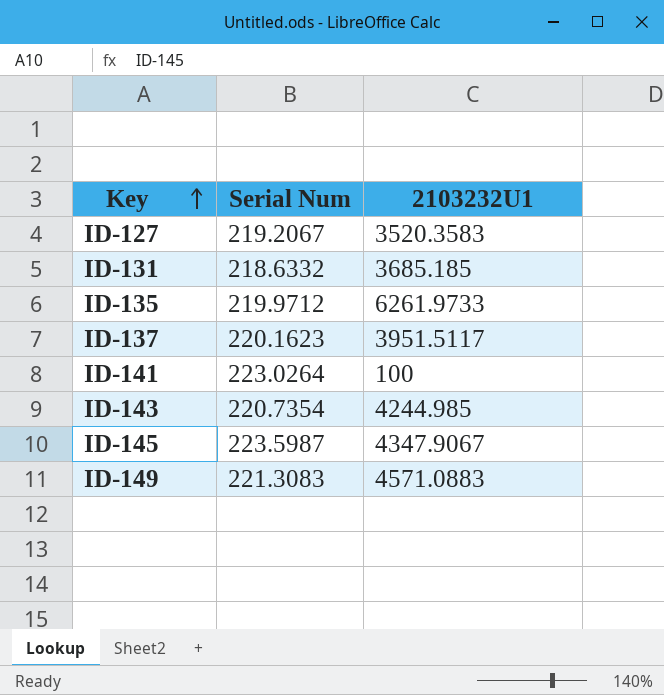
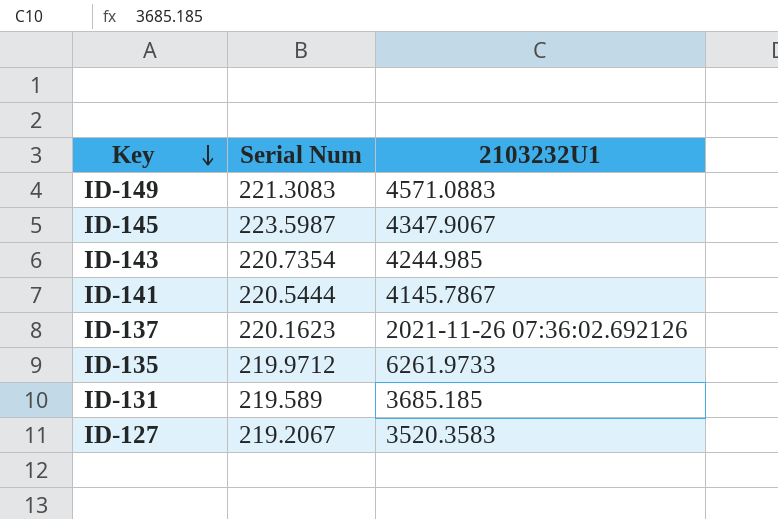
row order: Key ascending -> Key descending
ID-141 | Serial Num: 223.0264 -> 220.5444
ID-141 | 2103232U1: 100 -> 4145.7867
ID-137 | 2103232U1: 3951.5117 -> 2021-11-26 07:36:02.692126
ID-131 | Serial Num: 218.6332 -> 219.589

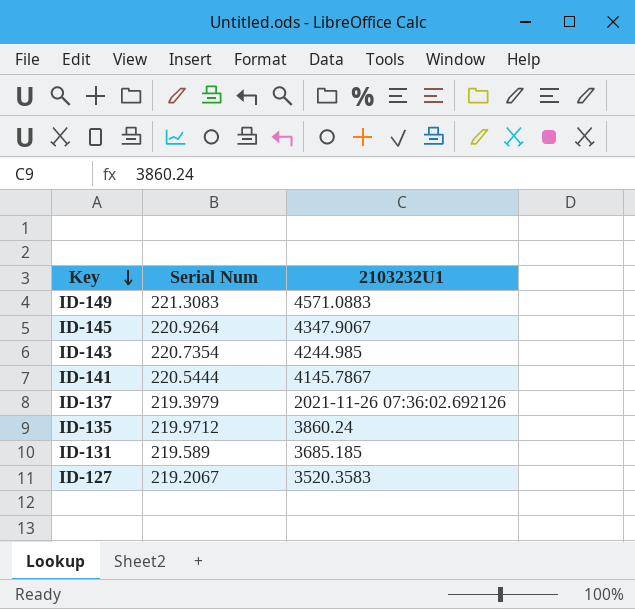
ID-145 | Serial Num: 223.5987 -> 220.9264
ID-137 | Serial Num: 220.1623 -> 219.3979
ID-135 | 2103232U1: 6261.9733 -> 3860.24

